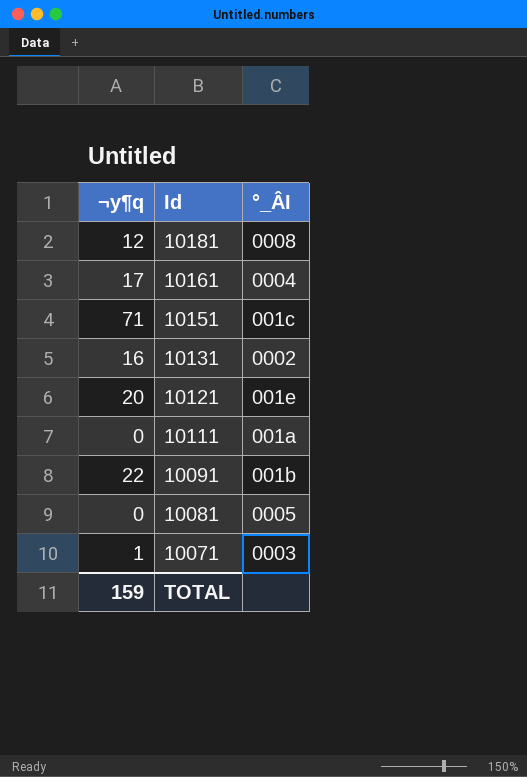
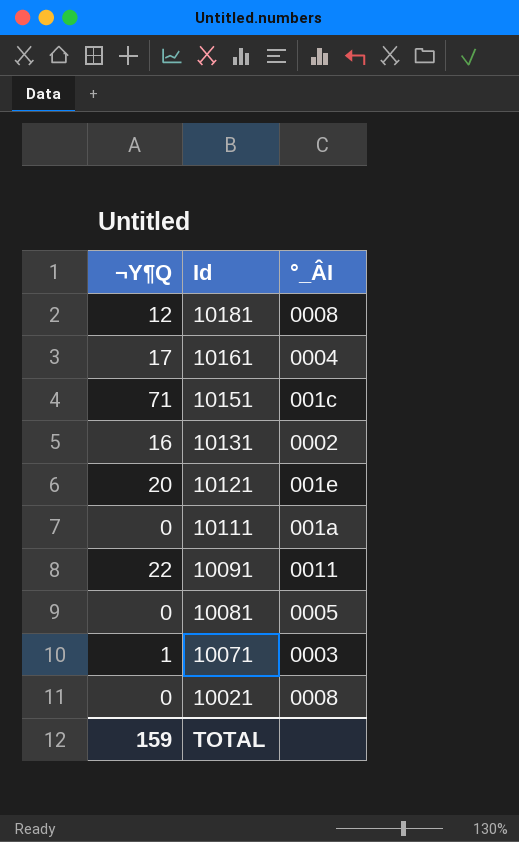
column name: ¬y¶q -> ¬Y¶Q
10091 | °_ÂI: 001b -> 0011
row 10021: none -> 0 | 0008

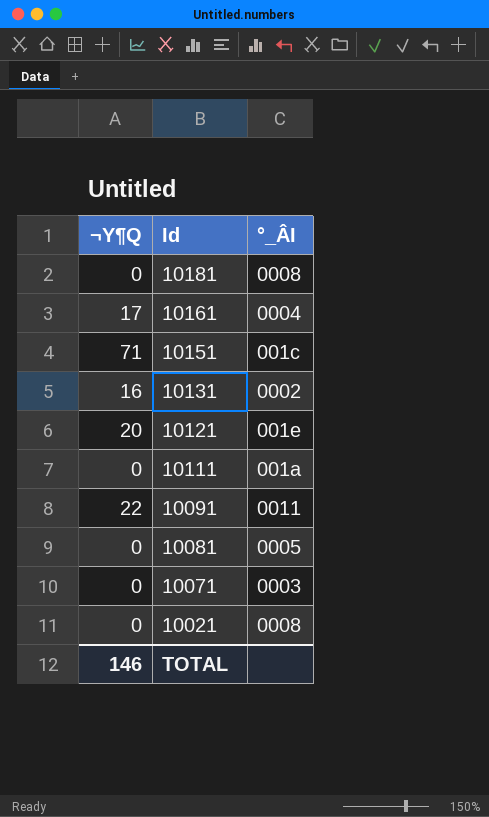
10181 | ¬Y¶Q: 12 -> 0
10071 | ¬Y¶Q: 1 -> 0
TOTAL | ¬Y¶Q: 159 -> 146

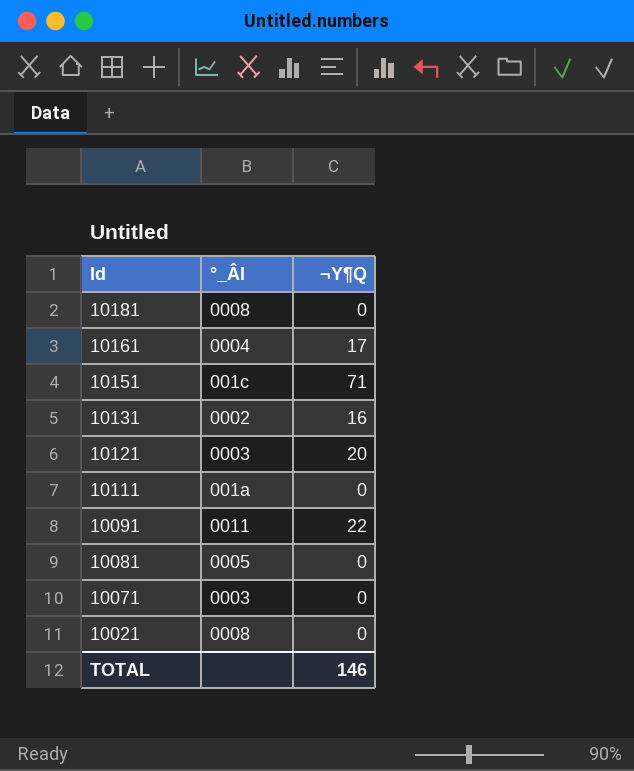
column ¬Y¶Q | position: 1 -> 3
10121 | °_ÂI: 001e -> 0003

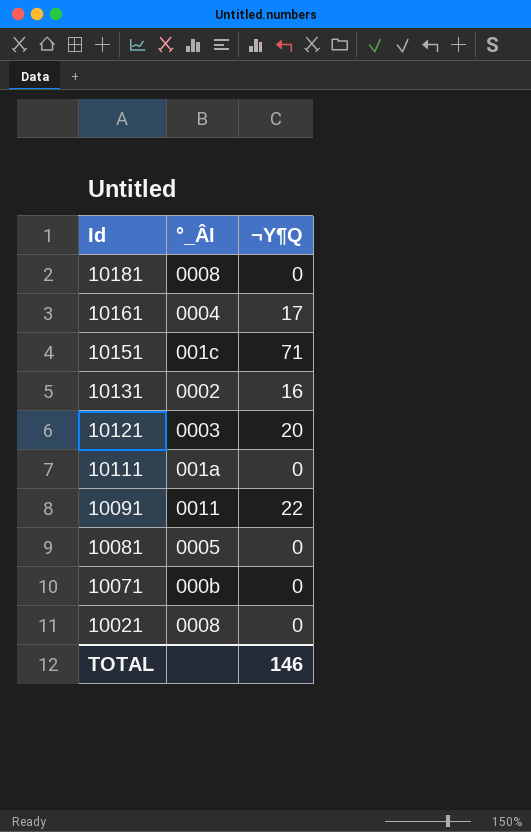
10071 | °_ÂI: 0003 -> 000b

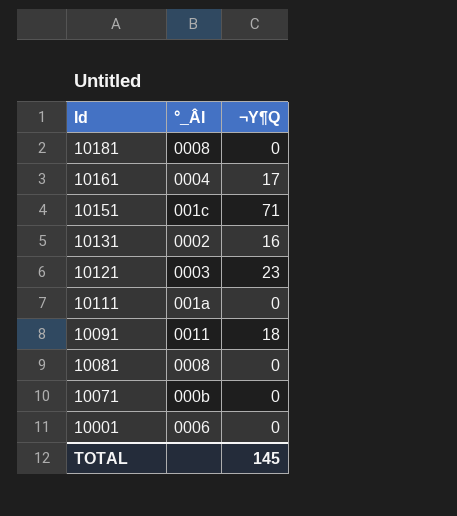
row 10021: 0008 | 0 -> none
10121 | ¬Y¶Q: 20 -> 23
10091 | ¬Y¶Q: 22 -> 18
10081 | °_ÂI: 0005 -> 0008
row 10001: none -> 0006 | 0
TOTAL | ¬Y¶Q: 146 -> 145

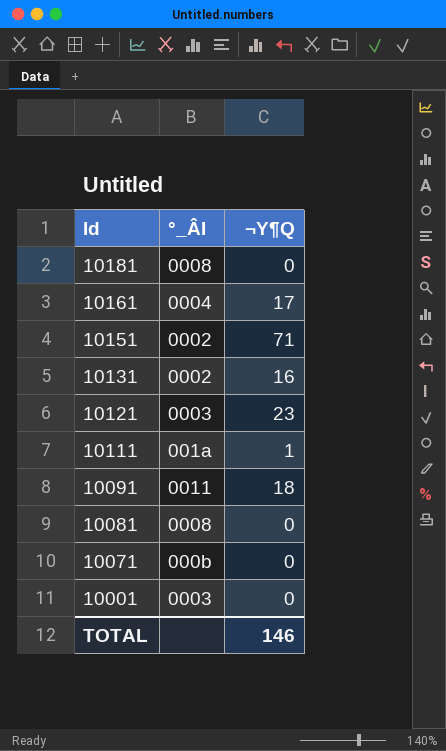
10151 | °_ÂI: 001c -> 0002
10111 | ¬Y¶Q: 0 -> 1
10001 | °_ÂI: 0006 -> 0003
TOTAL | ¬Y¶Q: 145 -> 146

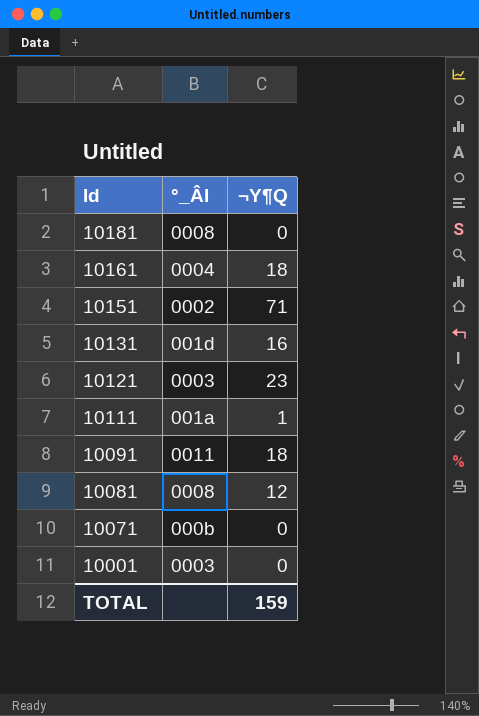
10161 | ¬Y¶Q: 17 -> 18
10131 | °_ÂI: 0002 -> 001d
10081 | ¬Y¶Q: 0 -> 12
TOTAL | ¬Y¶Q: 146 -> 159

